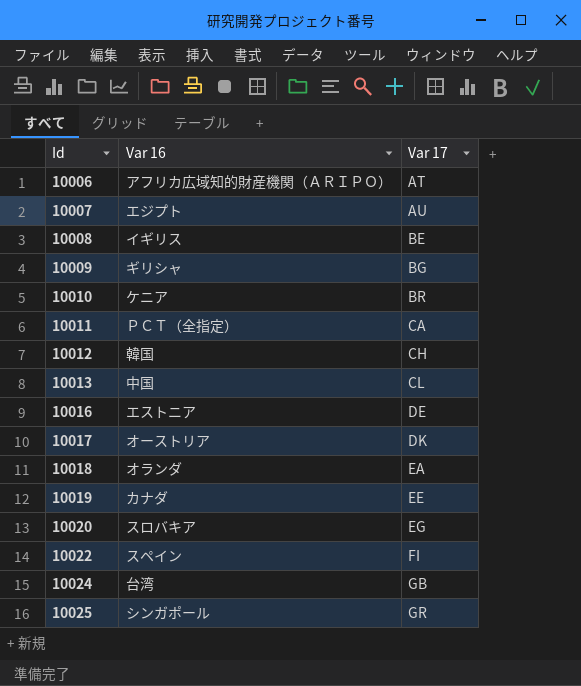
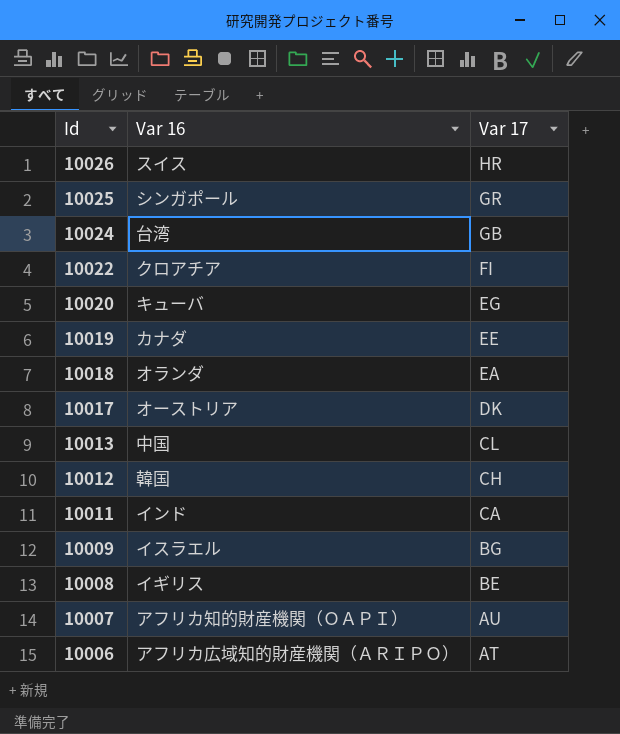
row order: Id ascending -> Id descending
row 10010: ケニア | BR -> none
row 10016: エストニア | DE -> none
row 10026: none -> スイス | HR
10022 | Var 16: スペイン -> クロアチア
10020 | Var 16: スロバキア -> キューバ
10011 | Var 16: ＰＣＴ（全指定） -> インド
10009 | Var 16: ギリシャ -> イスラエル
10007 | Var 16: エジプト -> アフリカ知的財産機関（ＯＡＰＩ）

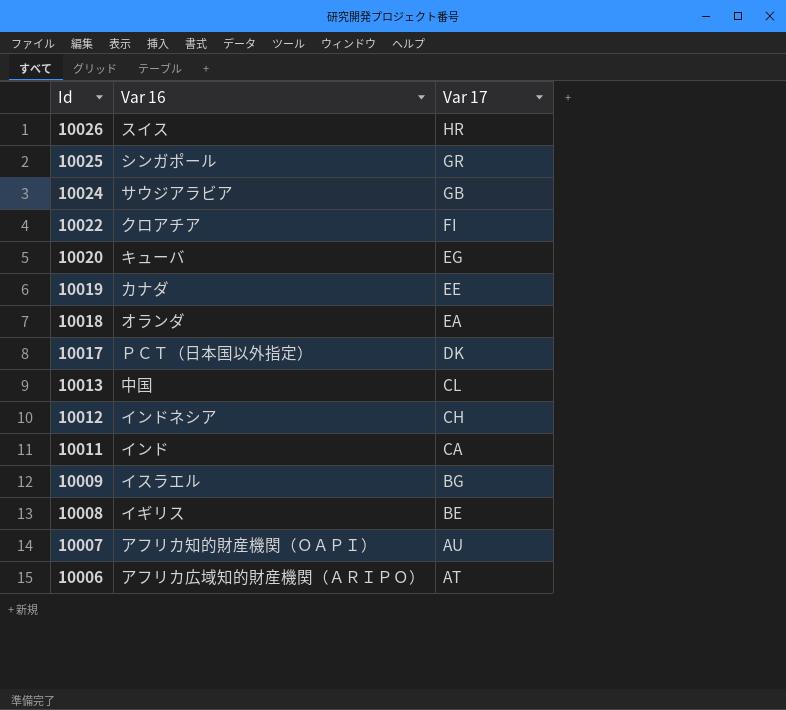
10024 | Var 16: 台湾 -> サウジアラビア
10017 | Var 16: オーストリア -> ＰＣＴ（日本国以外指定）
10012 | Var 16: 韓国 -> インドネシア

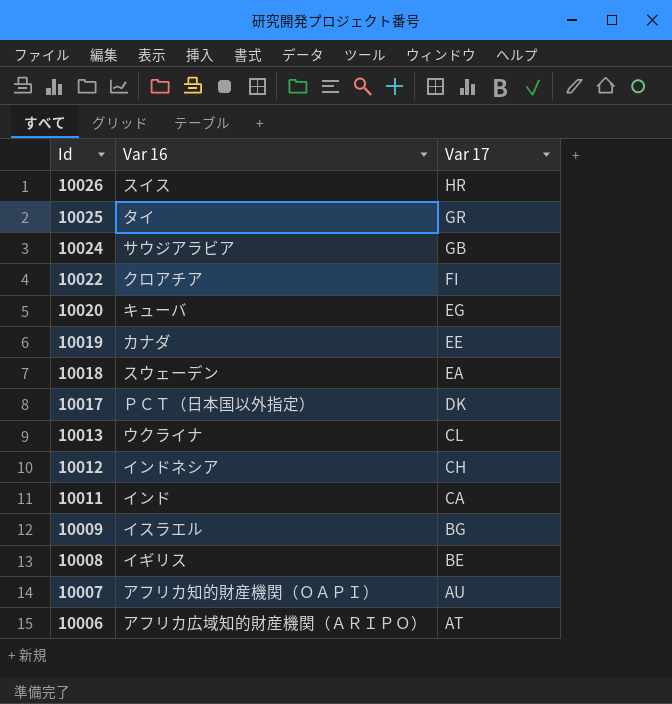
10025 | Var 16: シンガポール -> タイ
10018 | Var 16: オランダ -> スウェーデン
10013 | Var 16: 中国 -> ウクライナ

